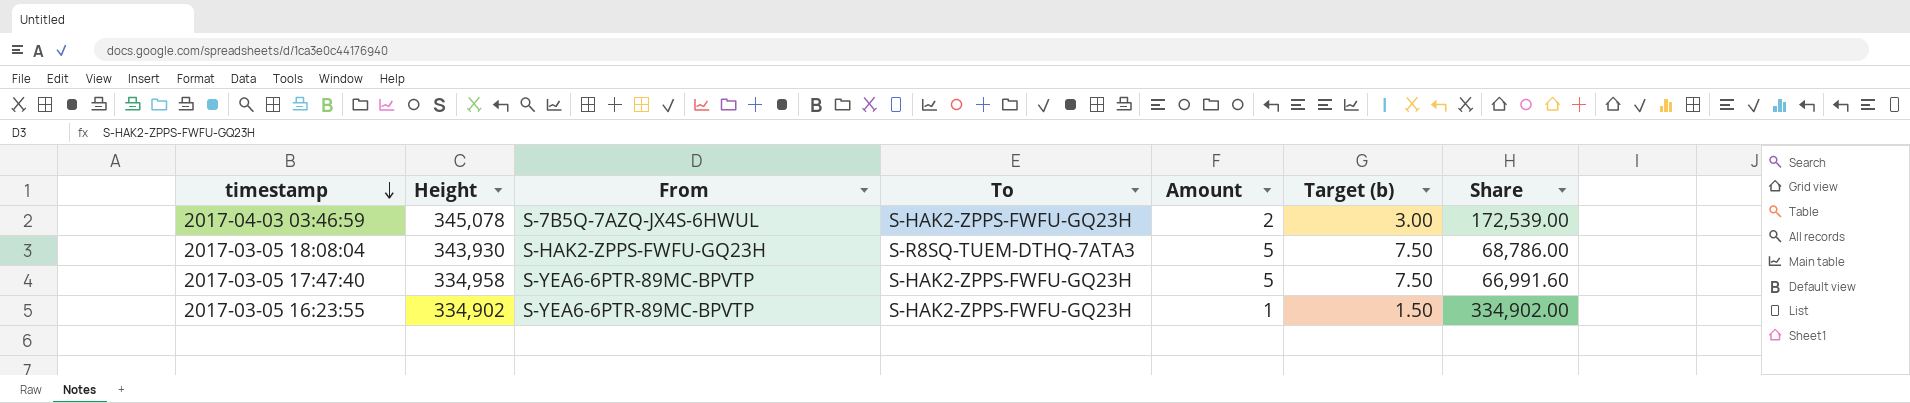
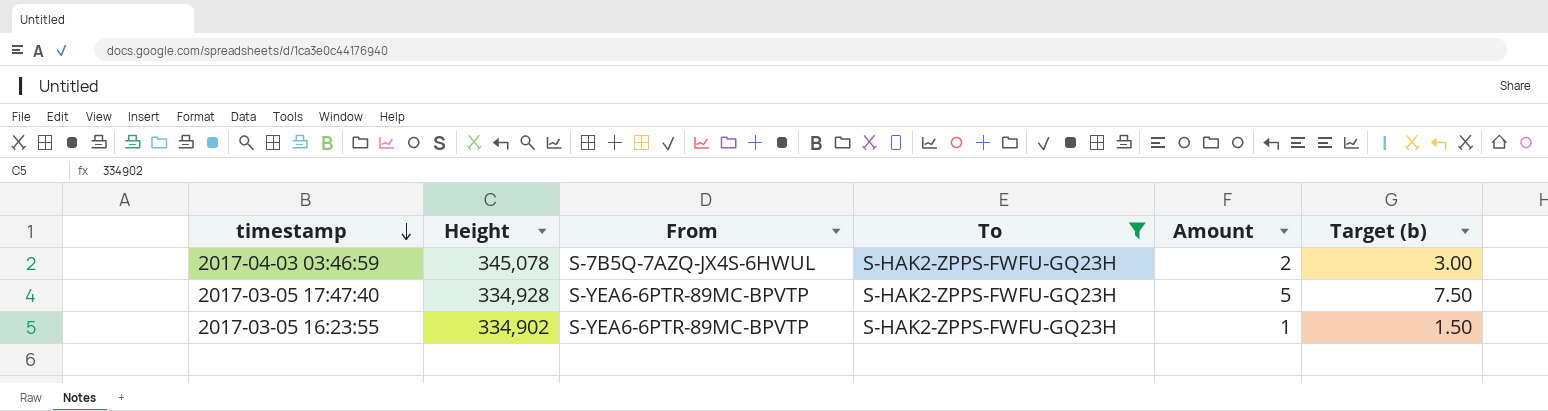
filter: none -> To = S-HAK2-ZPPS-FWFU-GQ23H
column Share | formula: [Height] / [Amount] -> none
2017-03-05 17:47:40 | Height: 334,958 -> 334,928

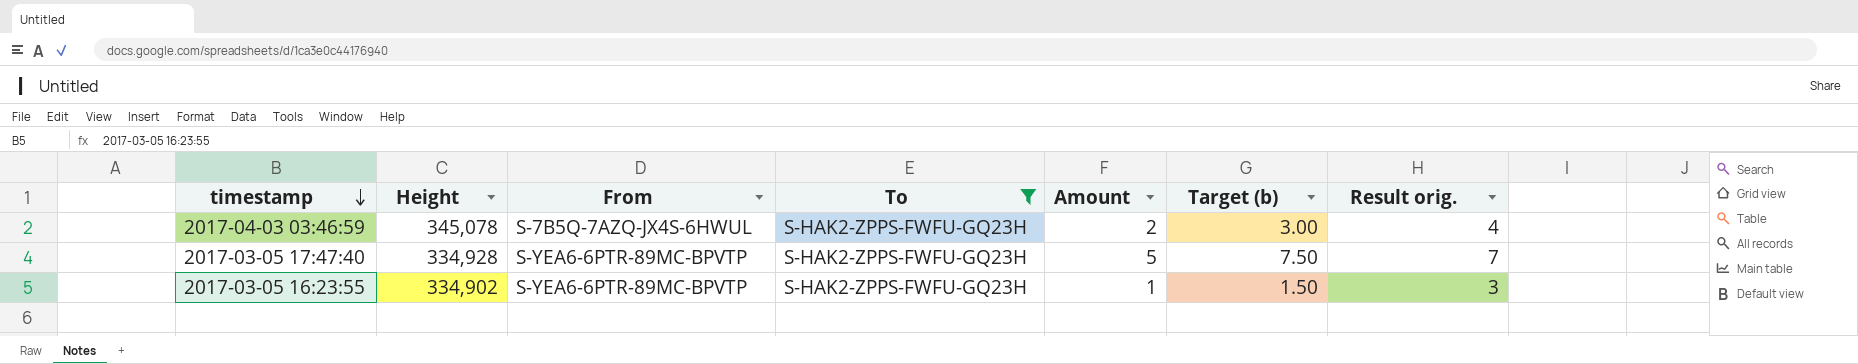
column Result orig. | formula: none -> [Amount] + 2

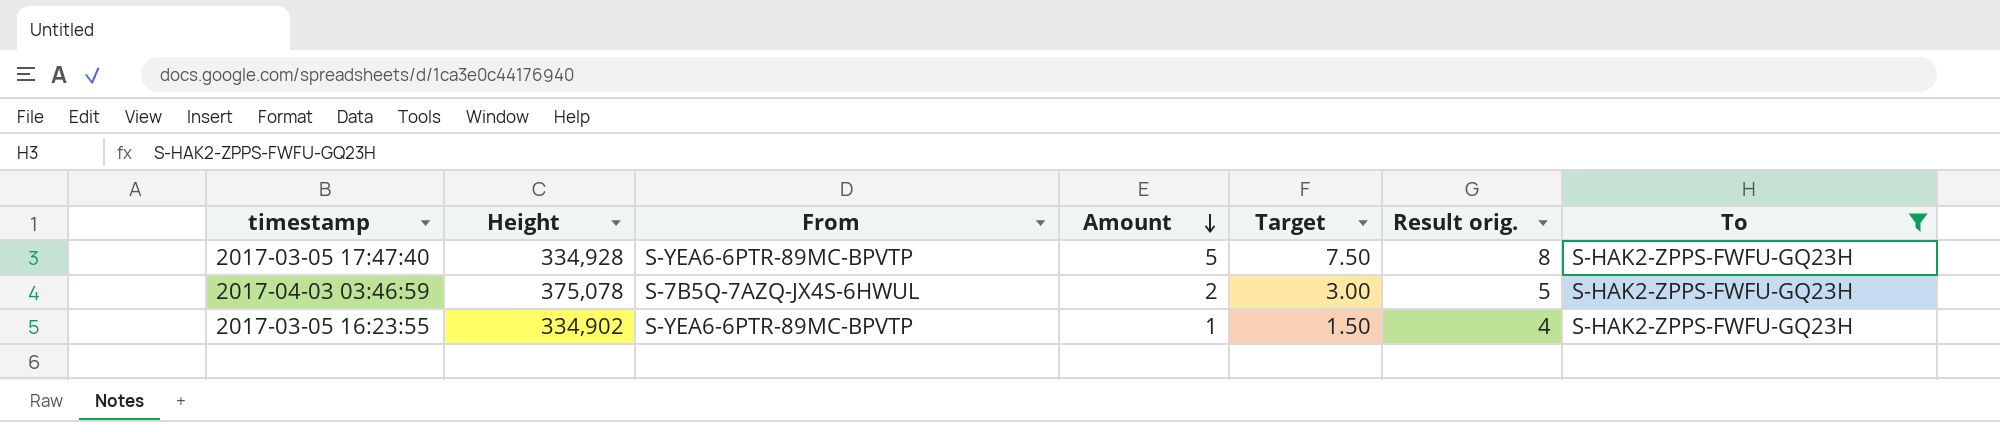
row order: timestamp descending -> Amount descending
column name: Target (b) -> Target
column Result orig. | formula: [Amount] + 2 -> [Amount] + 3
column To | position: 4 -> 7
2017-04-03 03:46:59 | Height: 345,078 -> 375,078

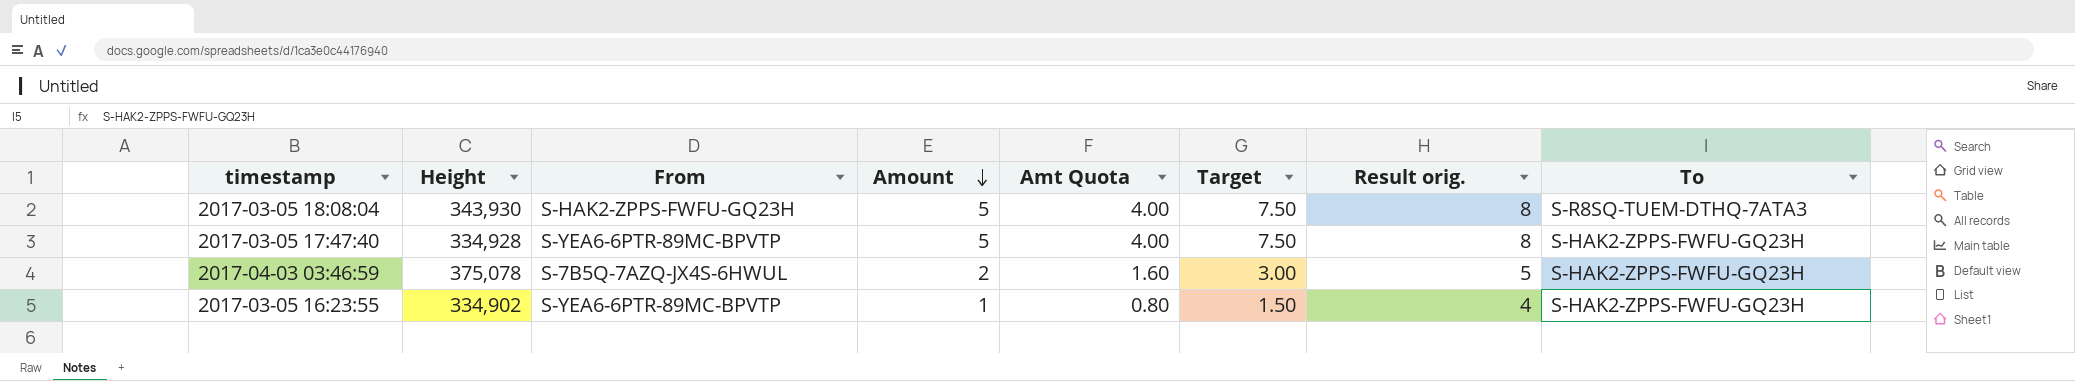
filter: To = S-HAK2-ZPPS-FWFU-GQ23H -> none
column Amt Quota | formula: none -> [Amount] * 0.8

